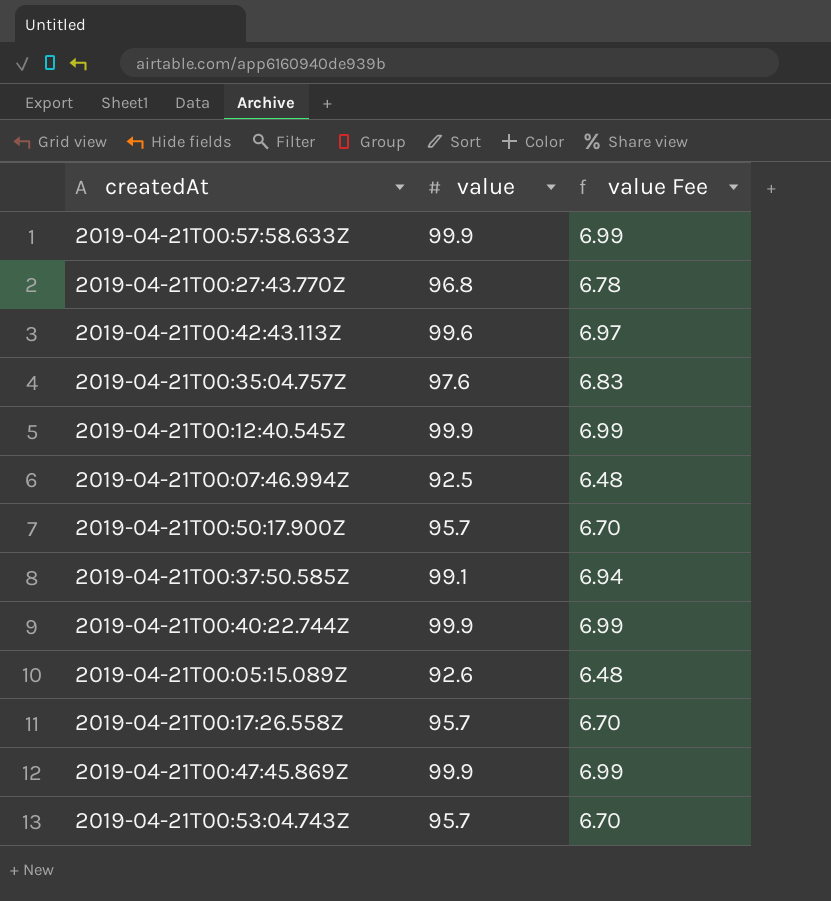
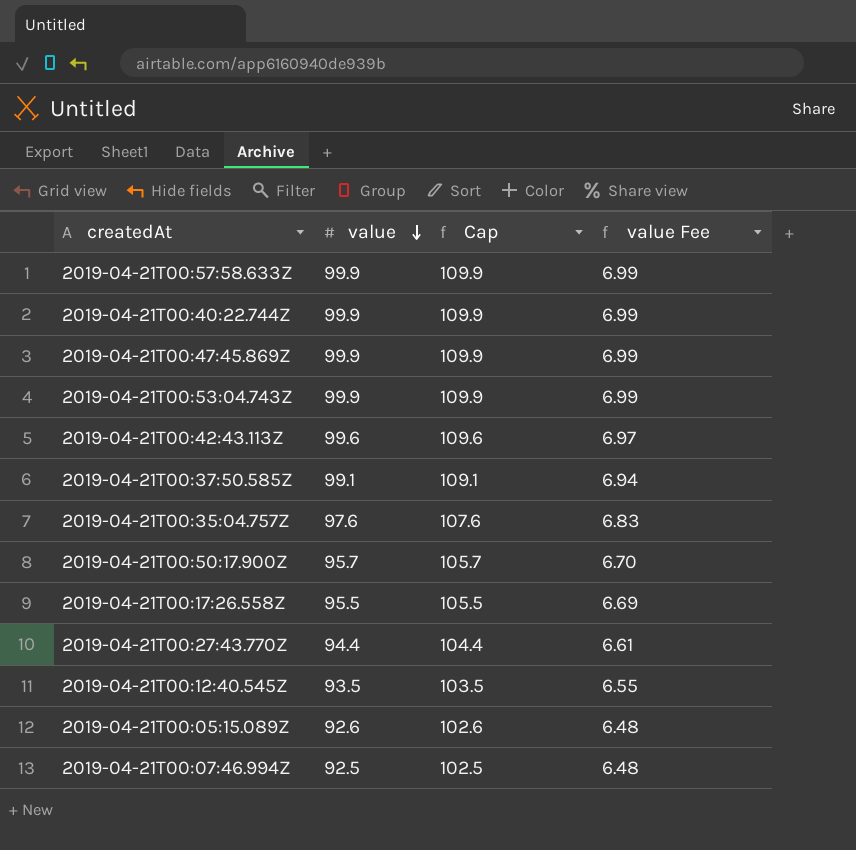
row order: none -> value descending
column Cap | formula: none -> [value] + 10
2019-04-21T00:53:04.743Z | value: 95.7 -> 99.9
2019-04-21T00:53:04.743Z | value Fee: 6.70 -> 6.99
2019-04-21T00:17:26.558Z | value: 95.7 -> 95.5
2019-04-21T00:17:26.558Z | value Fee: 6.70 -> 6.69
2019-04-21T00:27:43.770Z | value: 96.8 -> 94.4
2019-04-21T00:27:43.770Z | value Fee: 6.78 -> 6.61
2019-04-21T00:12:40.545Z | value: 99.9 -> 93.5
2019-04-21T00:12:40.545Z | value Fee: 6.99 -> 6.55

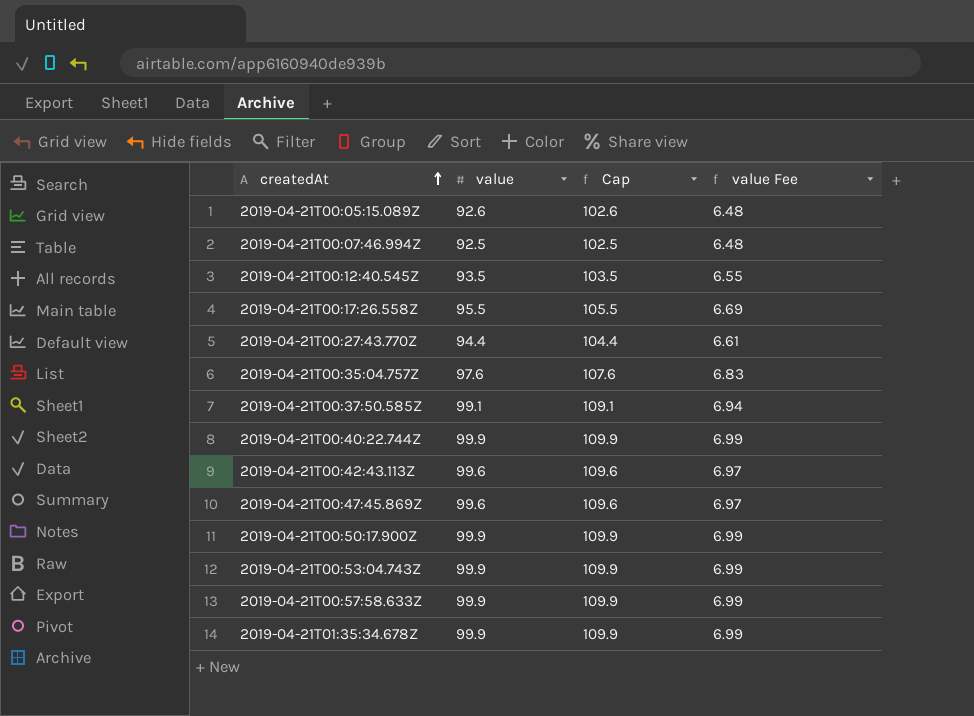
row order: value descending -> createdAt ascending
2019-04-21T00:47:45.869Z | value: 99.9 -> 99.6
2019-04-21T00:47:45.869Z | Cap: 109.9 -> 109.6
2019-04-21T00:47:45.869Z | value Fee: 6.99 -> 6.97
2019-04-21T00:50:17.900Z | value: 95.7 -> 99.9
2019-04-21T00:50:17.900Z | Cap: 105.7 -> 109.9
2019-04-21T00:50:17.900Z | value Fee: 6.70 -> 6.99
row 2019-04-21T01:35:34.678Z: none -> 99.9 | 109.9 | 6.99

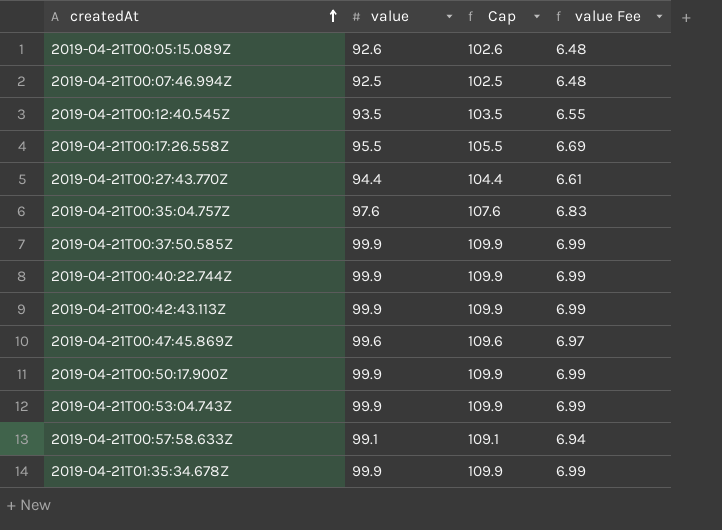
2019-04-21T00:37:50.585Z | value: 99.1 -> 99.9
2019-04-21T00:37:50.585Z | Cap: 109.1 -> 109.9
2019-04-21T00:37:50.585Z | value Fee: 6.94 -> 6.99
2019-04-21T00:42:43.113Z | value: 99.6 -> 99.9
2019-04-21T00:42:43.113Z | Cap: 109.6 -> 109.9
2019-04-21T00:42:43.113Z | value Fee: 6.97 -> 6.99
2019-04-21T00:57:58.633Z | value: 99.9 -> 99.1
2019-04-21T00:57:58.633Z | Cap: 109.9 -> 109.1
2019-04-21T00:57:58.633Z | value Fee: 6.99 -> 6.94

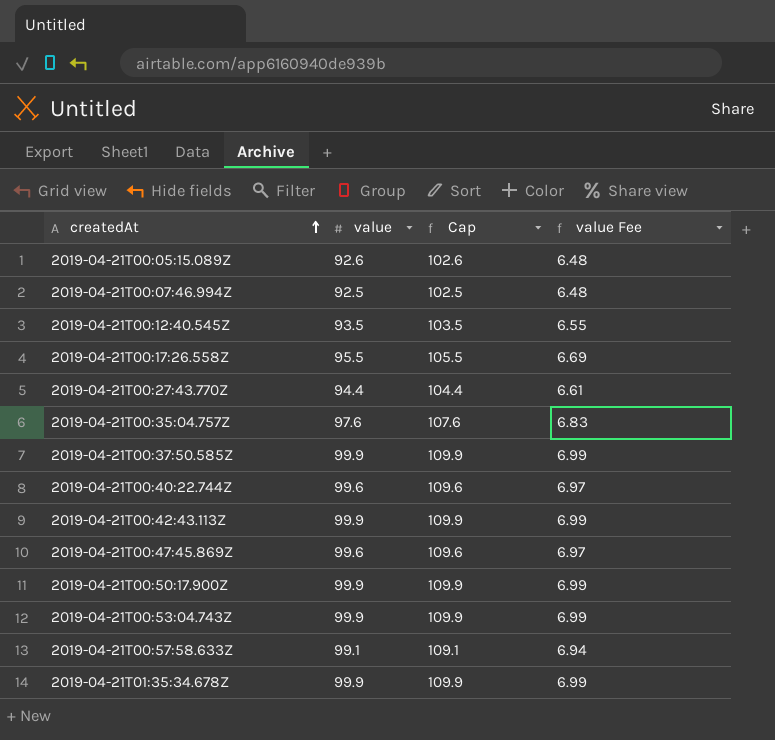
2019-04-21T00:40:22.744Z | value: 99.9 -> 99.6
2019-04-21T00:40:22.744Z | Cap: 109.9 -> 109.6
2019-04-21T00:40:22.744Z | value Fee: 6.99 -> 6.97

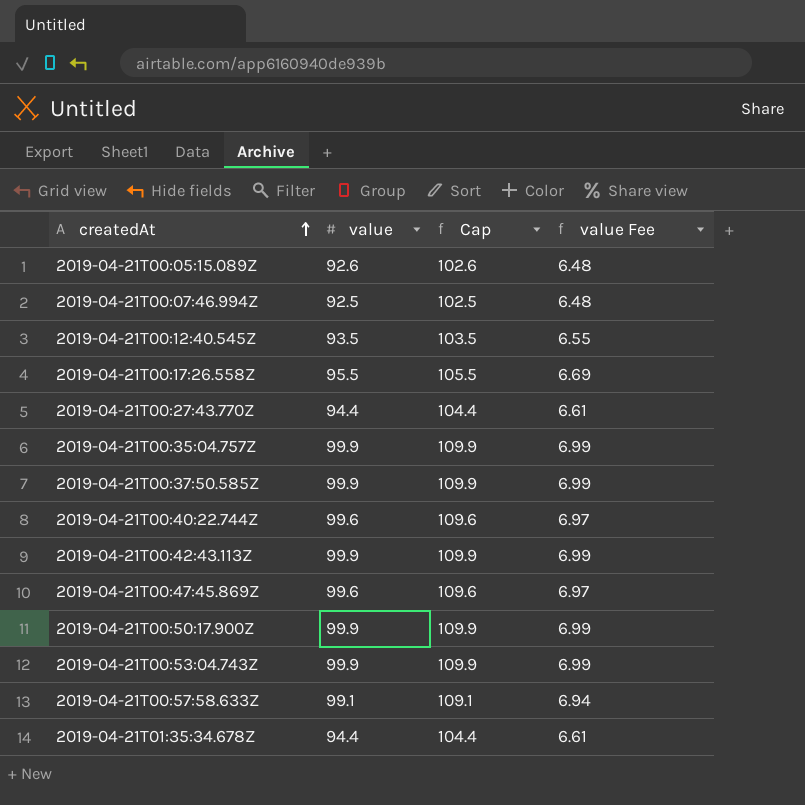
2019-04-21T00:35:04.757Z | value: 97.6 -> 99.9
2019-04-21T00:35:04.757Z | Cap: 107.6 -> 109.9
2019-04-21T00:35:04.757Z | value Fee: 6.83 -> 6.99
2019-04-21T01:35:34.678Z | value: 99.9 -> 94.4
2019-04-21T01:35:34.678Z | Cap: 109.9 -> 104.4
2019-04-21T01:35:34.678Z | value Fee: 6.99 -> 6.61

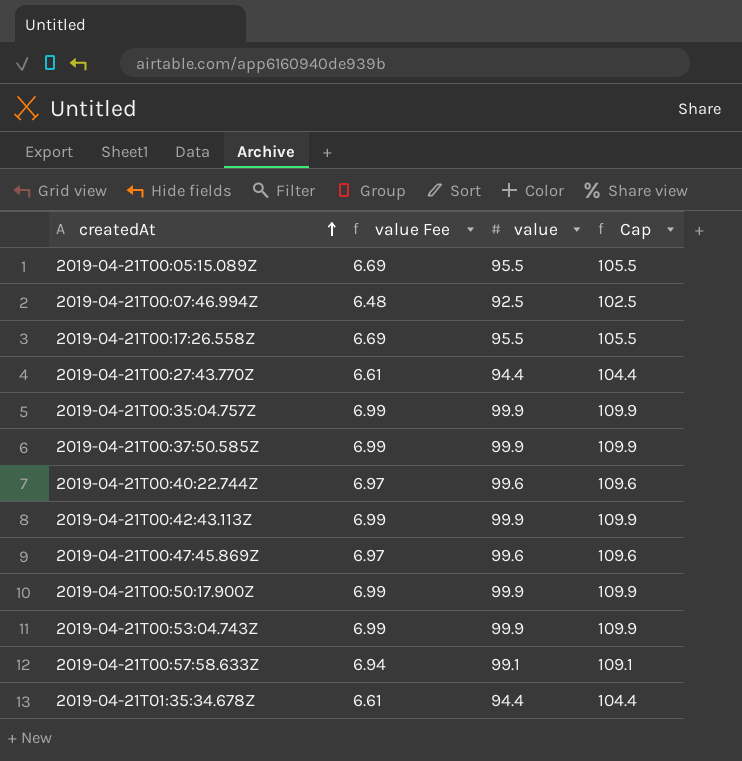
column value Fee | position: 4 -> 2
row 2019-04-21T00:12:40.545Z: 93.5 | 103.5 | 6.55 -> none
2019-04-21T00:05:15.089Z | value Fee: 6.48 -> 6.69
2019-04-21T00:05:15.089Z | value: 92.6 -> 95.5
2019-04-21T00:05:15.089Z | Cap: 102.6 -> 105.5

